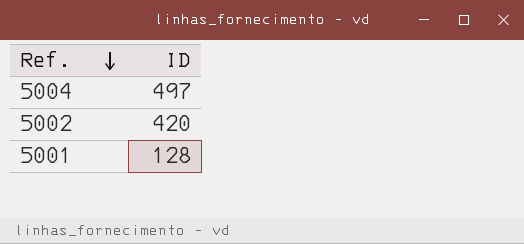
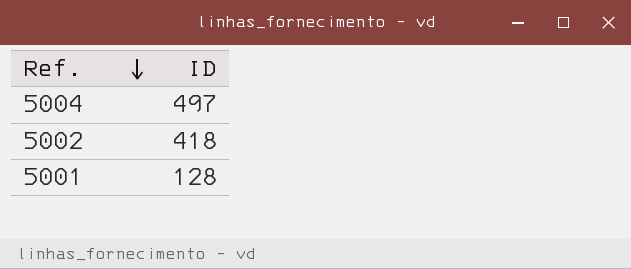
5002 | ID: 420 -> 418

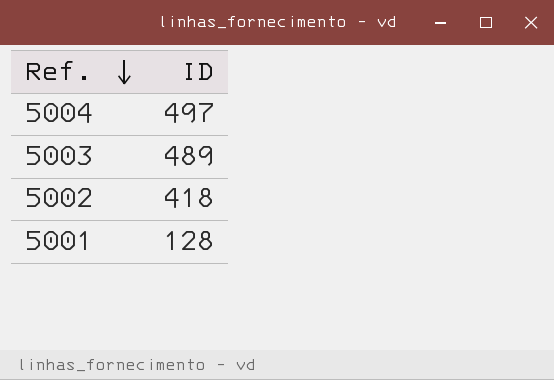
row 5003: none -> 489

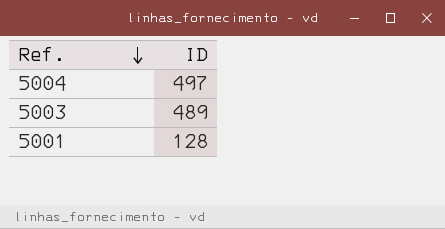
row 5002: 418 -> none

